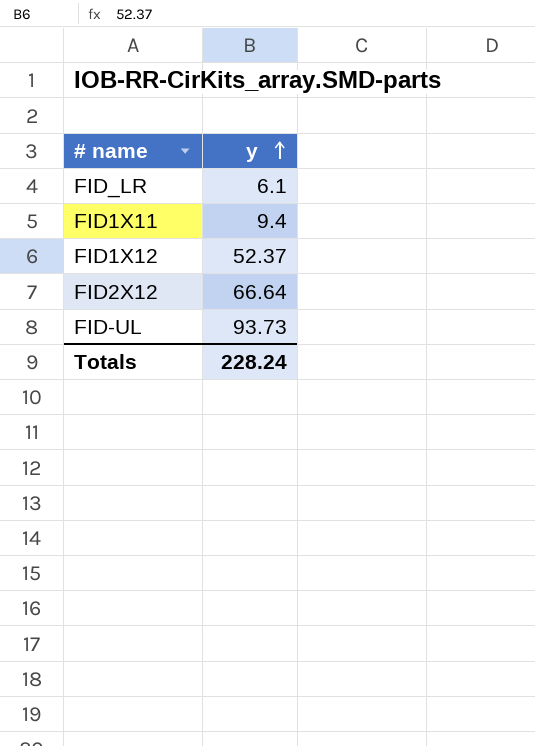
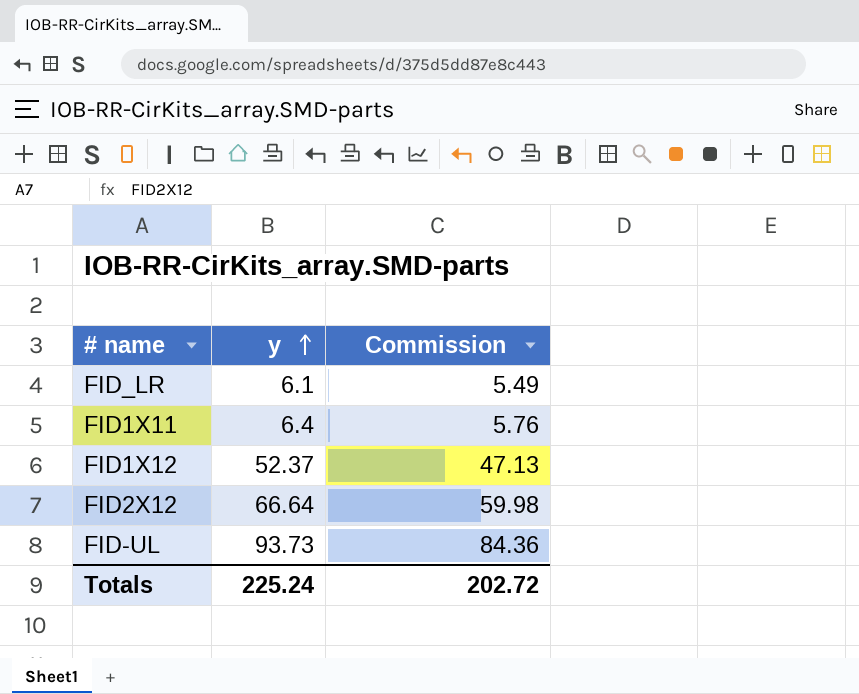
column Commission | formula: none -> [y] * 0.9
FID1X11 | y: 9.4 -> 6.4
Totals | y: 228.24 -> 225.24

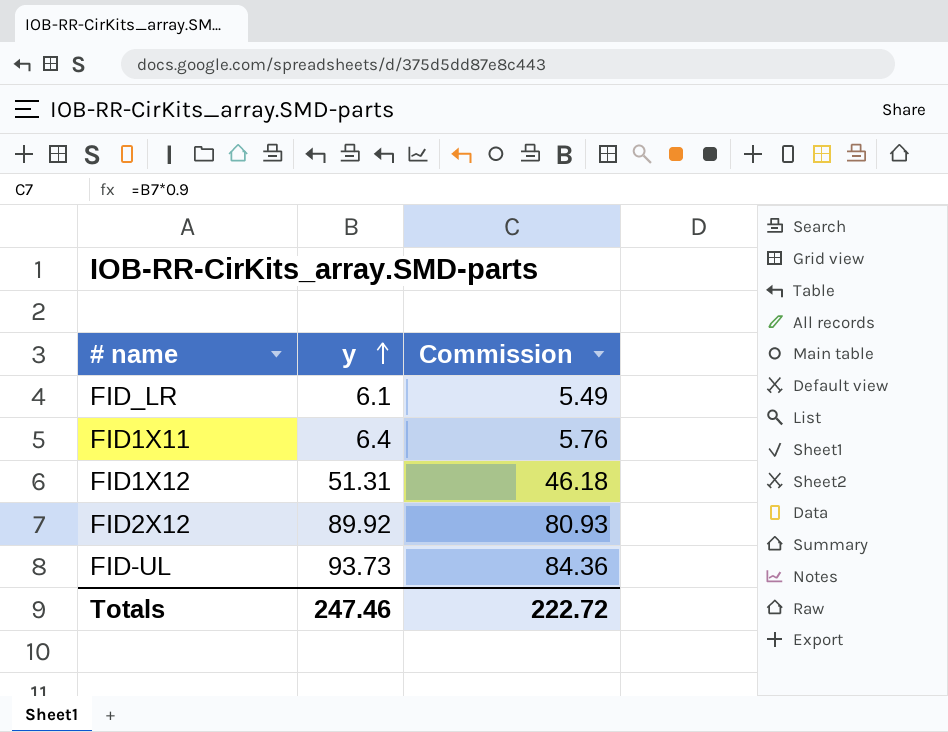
FID1X12 | y: 52.37 -> 51.31
FID1X12 | Commission: 47.13 -> 46.18
FID2X12 | y: 66.64 -> 89.92
FID2X12 | Commission: 59.98 -> 80.93
Totals | y: 225.24 -> 247.46
Totals | Commission: 202.72 -> 222.72

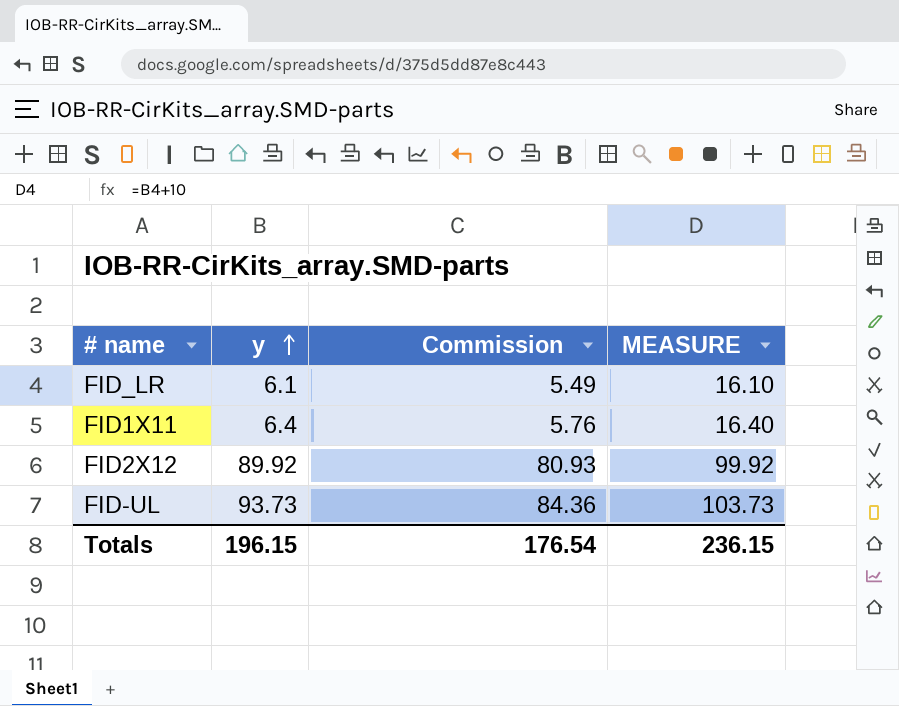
column MEASURE | formula: none -> [y] + 10
row FID1X12: 51.31 | 46.18 -> none
Totals | y: 247.46 -> 196.15
Totals | Commission: 222.72 -> 176.54

